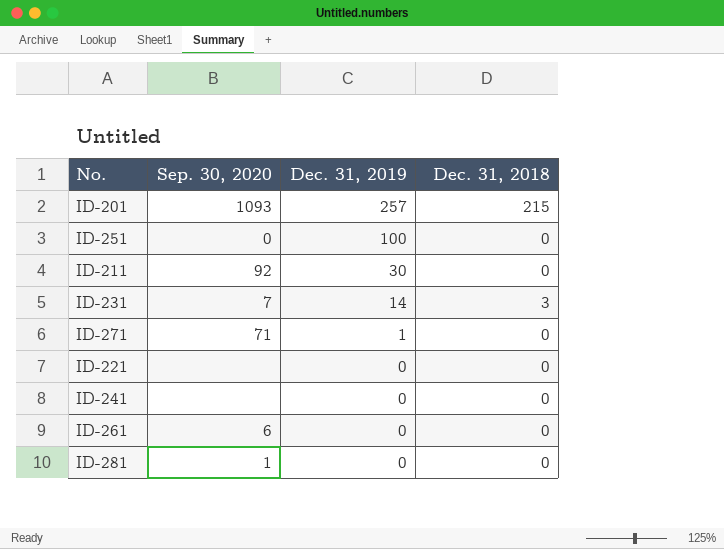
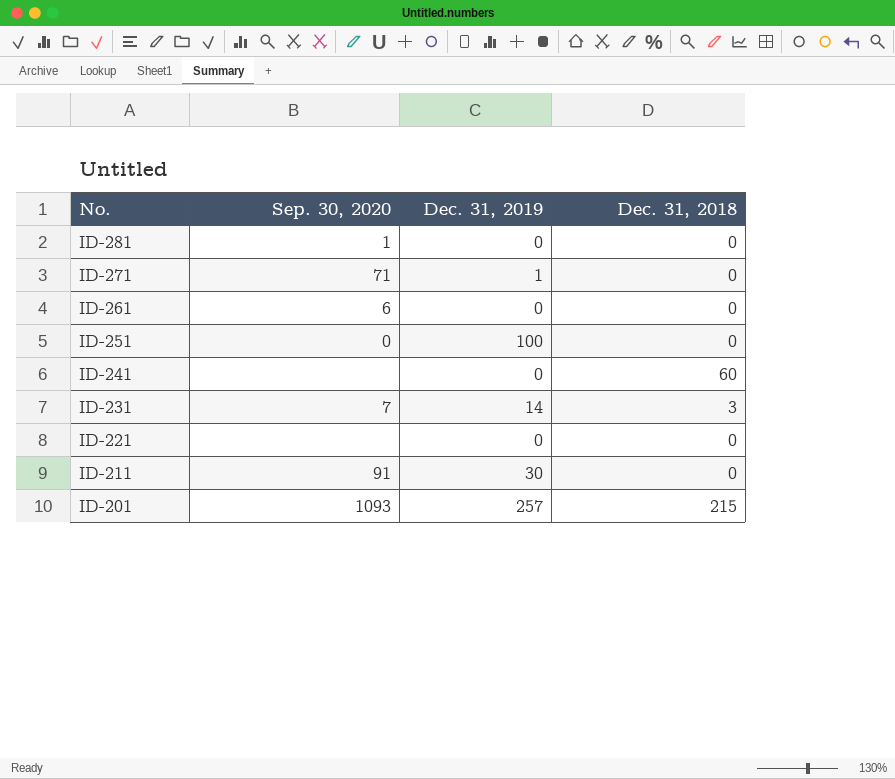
row order: Dec. 31, 2019 descending -> No. descending
ID-241 | Dec. 31, 2018: 0 -> 60
ID-211 | Sep. 30, 2020: 92 -> 91

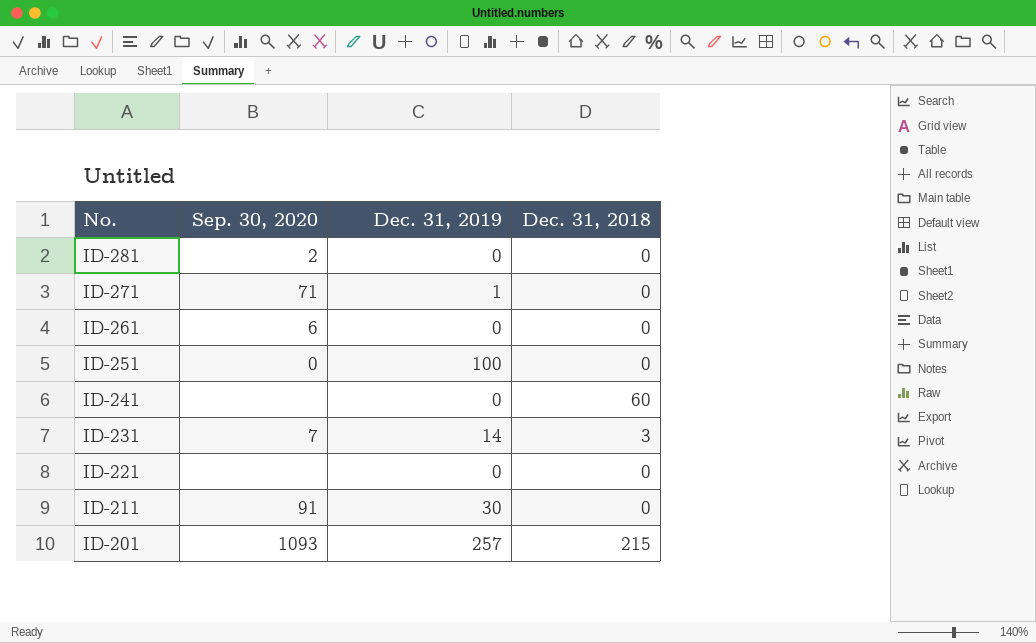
ID-281 | Sep. 30, 2020: 1 -> 2

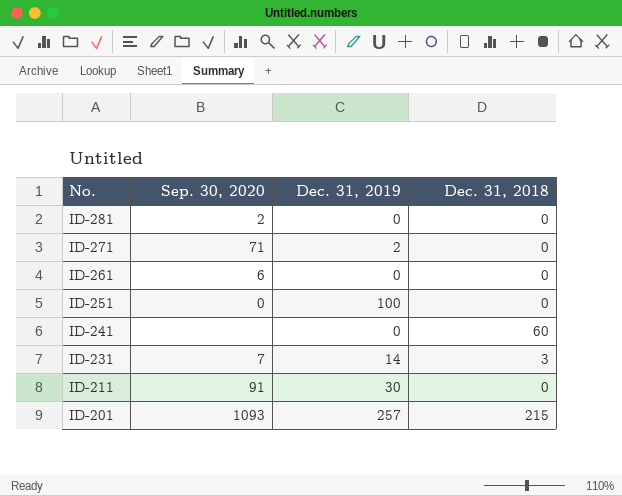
row ID-221: none | 0 | 0 -> none
ID-271 | Dec. 31, 2019: 1 -> 2

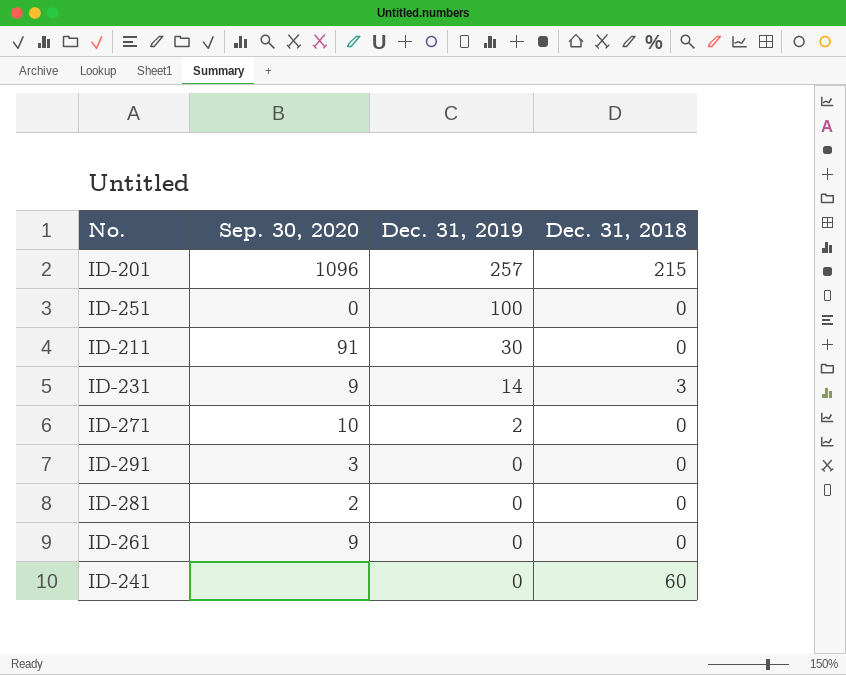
row order: No. descending -> Dec. 31, 2019 descending
ID-201 | Sep. 30, 2020: 1093 -> 1096
ID-231 | Sep. 30, 2020: 7 -> 9
ID-271 | Sep. 30, 2020: 71 -> 10
row ID-291: none -> 3 | 0 | 0
ID-261 | Sep. 30, 2020: 6 -> 9

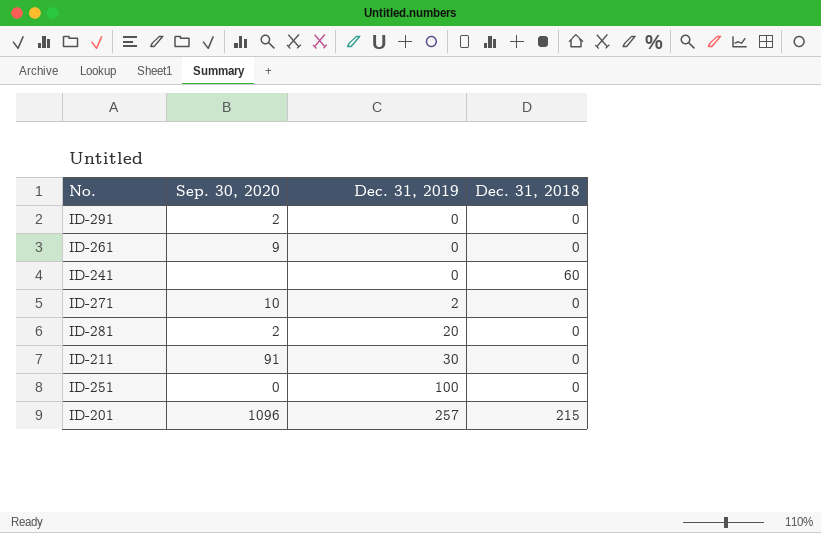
row order: Dec. 31, 2019 descending -> Dec. 31, 2019 ascending
row ID-231: 9 | 14 | 3 -> none
ID-291 | Sep. 30, 2020: 3 -> 2
ID-281 | Dec. 31, 2019: 0 -> 20

